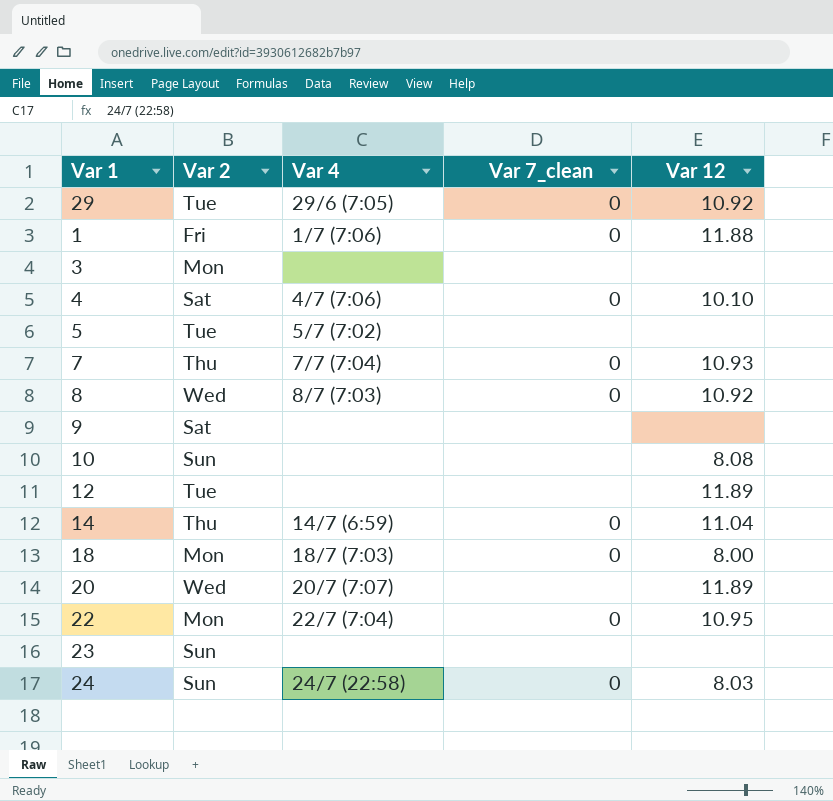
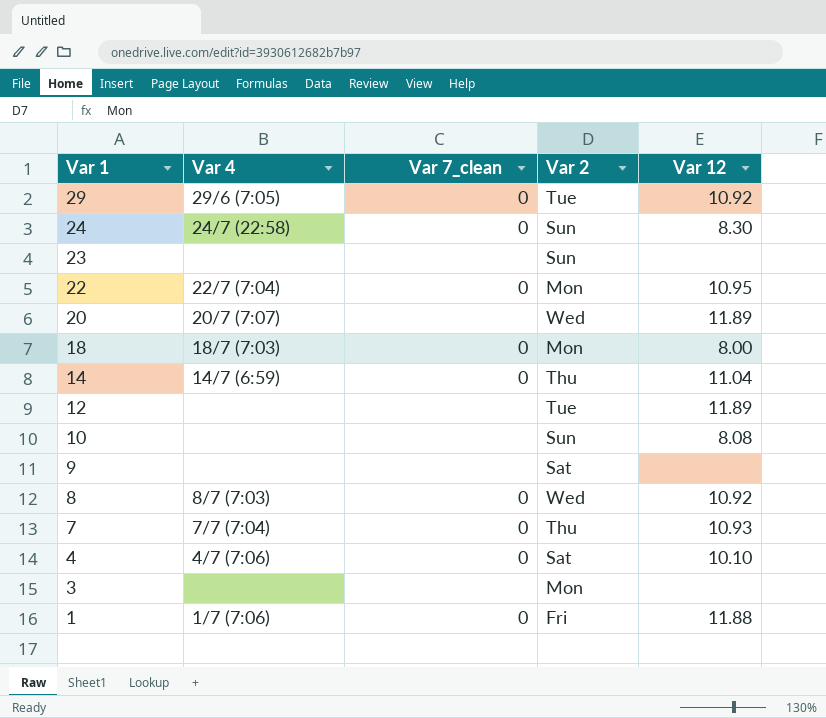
row order: none -> Var 1 descending
column Var 2 | position: 2 -> 4
row 5: Tue | 5/7 (7:02) | none | none -> none
24 | Var 12: 8.03 -> 8.30

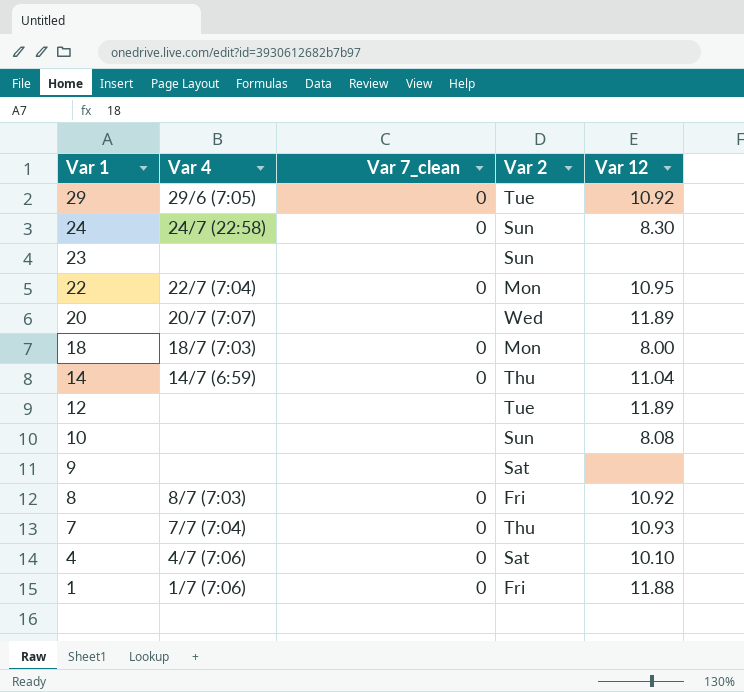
row 3: none | none | Mon | none -> none
8 | Var 2: Wed -> Fri

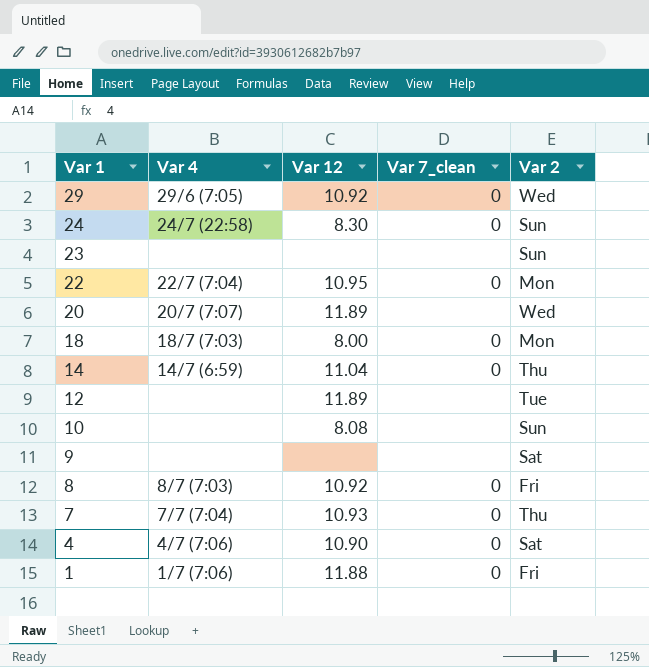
column Var 12 | position: 5 -> 3
29 | Var 2: Tue -> Wed
4 | Var 12: 10.10 -> 10.90

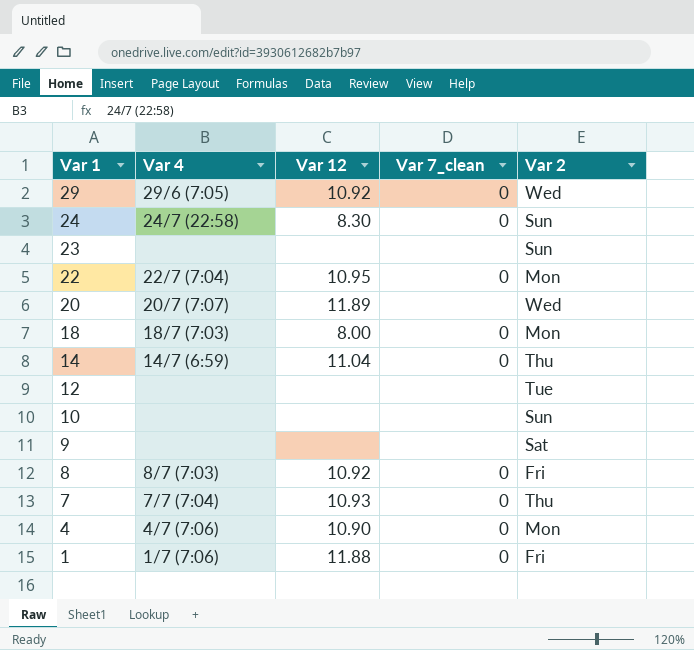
12 | Var 12: 11.89 -> none
10 | Var 12: 8.08 -> none
4 | Var 2: Sat -> Mon

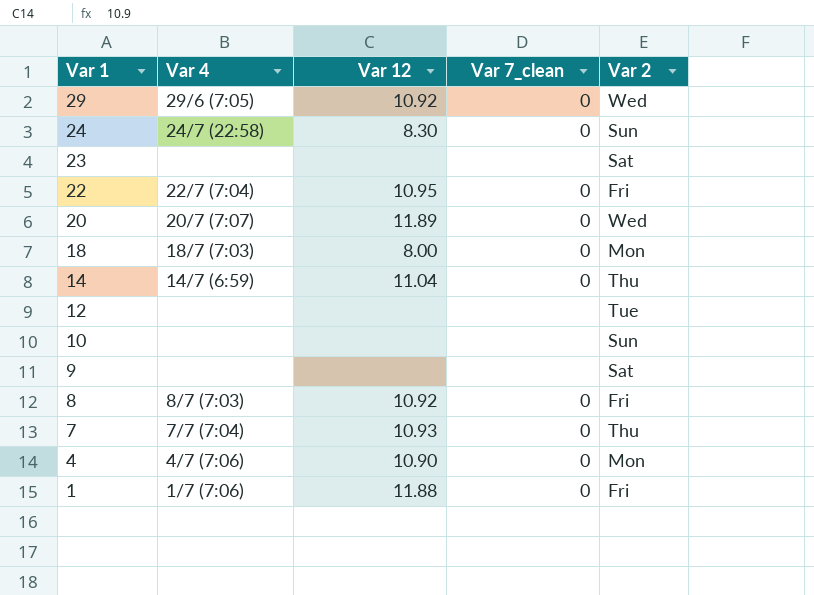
23 | Var 2: Sun -> Sat
22 | Var 2: Mon -> Fri
20 | Var 7_clean: none -> 0

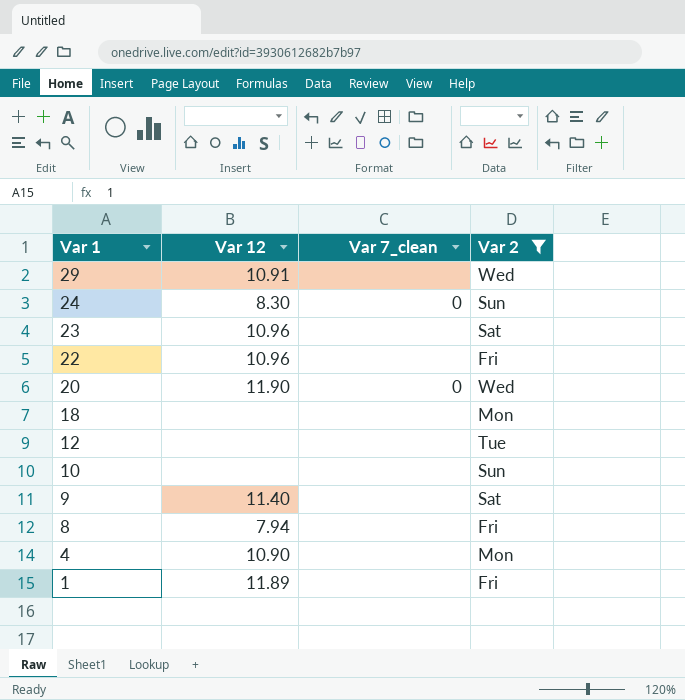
filter: none -> Var 2 != Thu
column Var 4 | position: 2 -> none
29 | Var 12: 10.92 -> 10.91
29 | Var 7_clean: 0 -> none
23 | Var 12: none -> 10.96
22 | Var 12: 10.95 -> 10.96
22 | Var 7_clean: 0 -> none
20 | Var 12: 11.89 -> 11.90
18 | Var 12: 8.00 -> none
18 | Var 7_clean: 0 -> none
9 | Var 12: none -> 11.40
8 | Var 12: 10.92 -> 7.94
8 | Var 7_clean: 0 -> none
4 | Var 7_clean: 0 -> none
1 | Var 12: 11.88 -> 11.89
1 | Var 7_clean: 0 -> none

